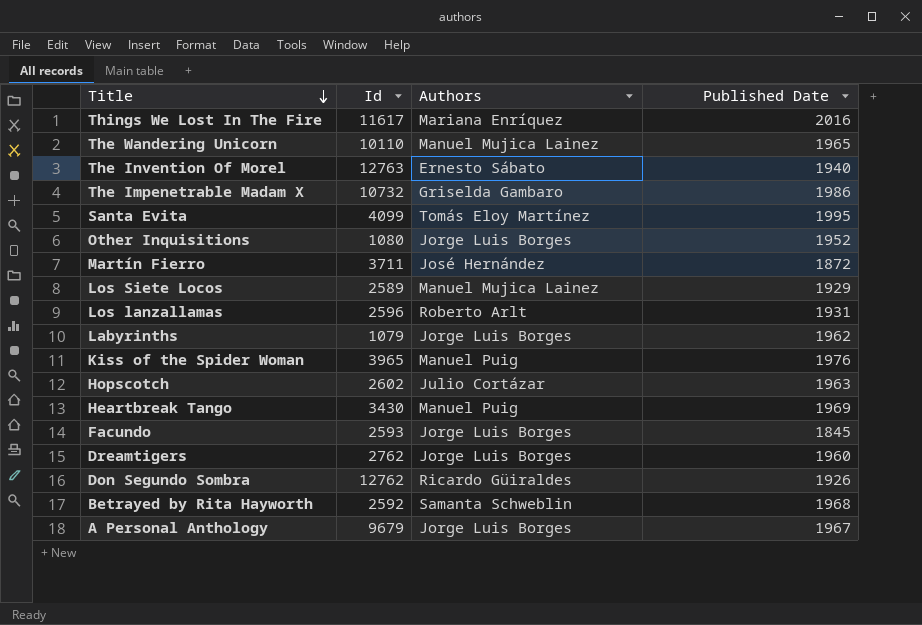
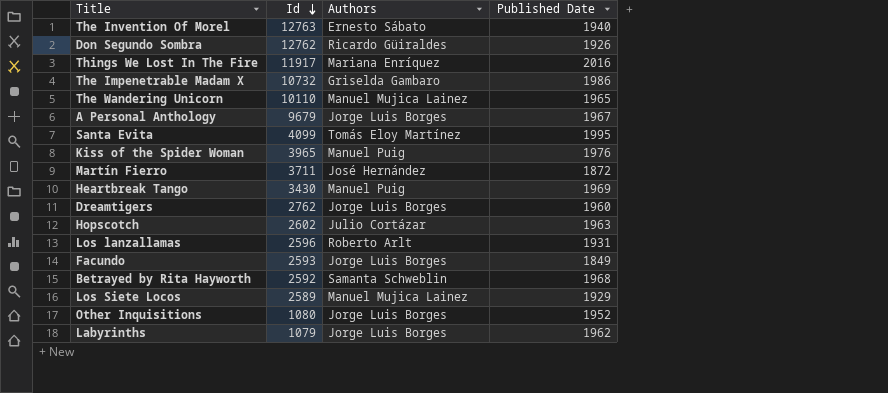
row order: Title descending -> Id descending
Things We Lost In The Fire | Id: 11617 -> 11917
Facundo | Published Date: 1845 -> 1849

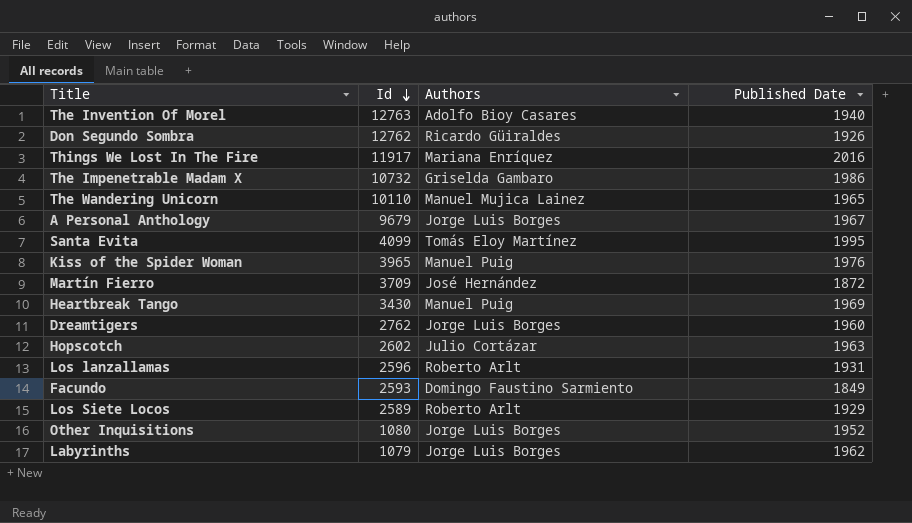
row Betrayed by Rita Hayworth: 2592 | Samanta Schweblin | 1968 -> none
The Invention Of Morel | Authors: Ernesto Sábato -> Adolfo Bioy Casares
Martín Fierro | Id: 3711 -> 3709
Facundo | Authors: Jorge Luis Borges -> Domingo Faustino Sarmiento
Los Siete Locos | Authors: Manuel Mujica Lainez -> Roberto Arlt

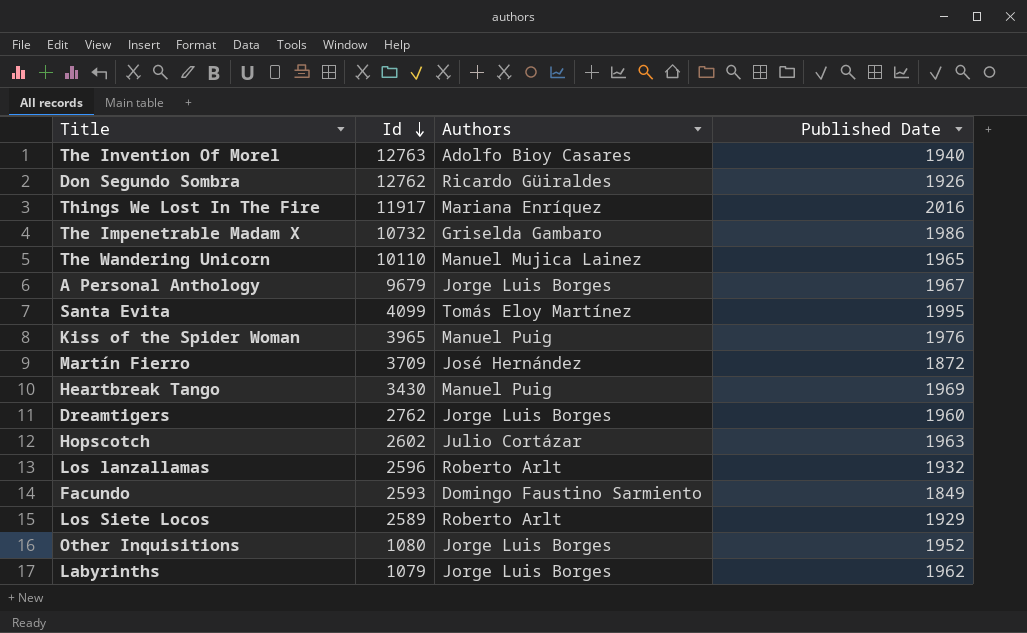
Los lanzallamas | Published Date: 1931 -> 1932

